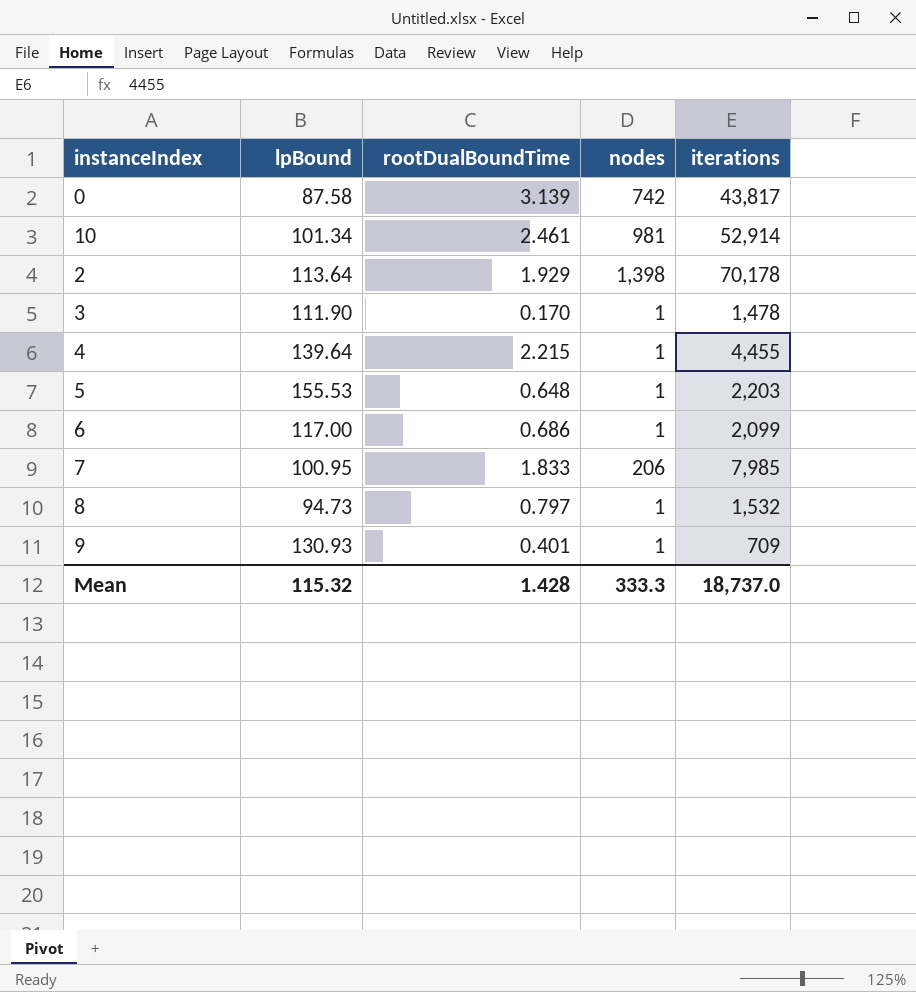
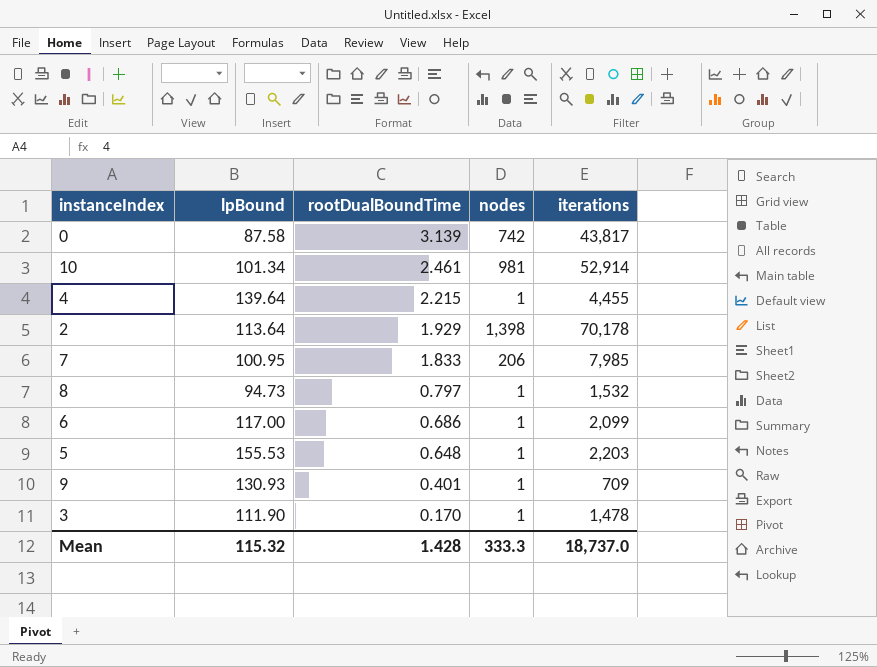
row order: none -> rootDualBoundTime descending

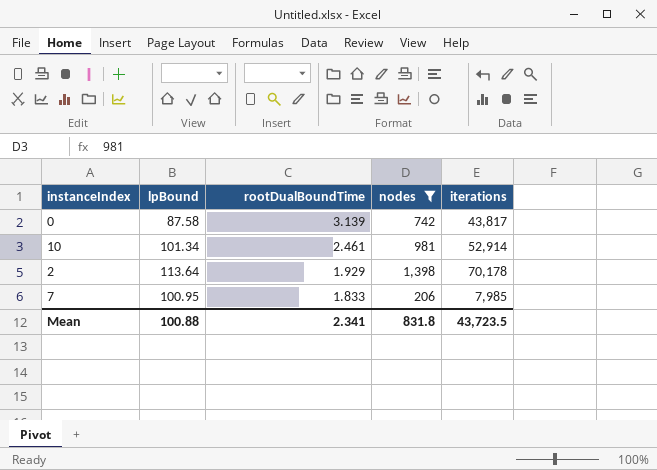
filter: none -> nodes != 1
Mean | lpBound: 115.32 -> 100.88
Mean | rootDualBoundTime: 1.428 -> 2.341
Mean | nodes: 333.3 -> 831.8
Mean | iterations: 18,737.0 -> 43,723.5

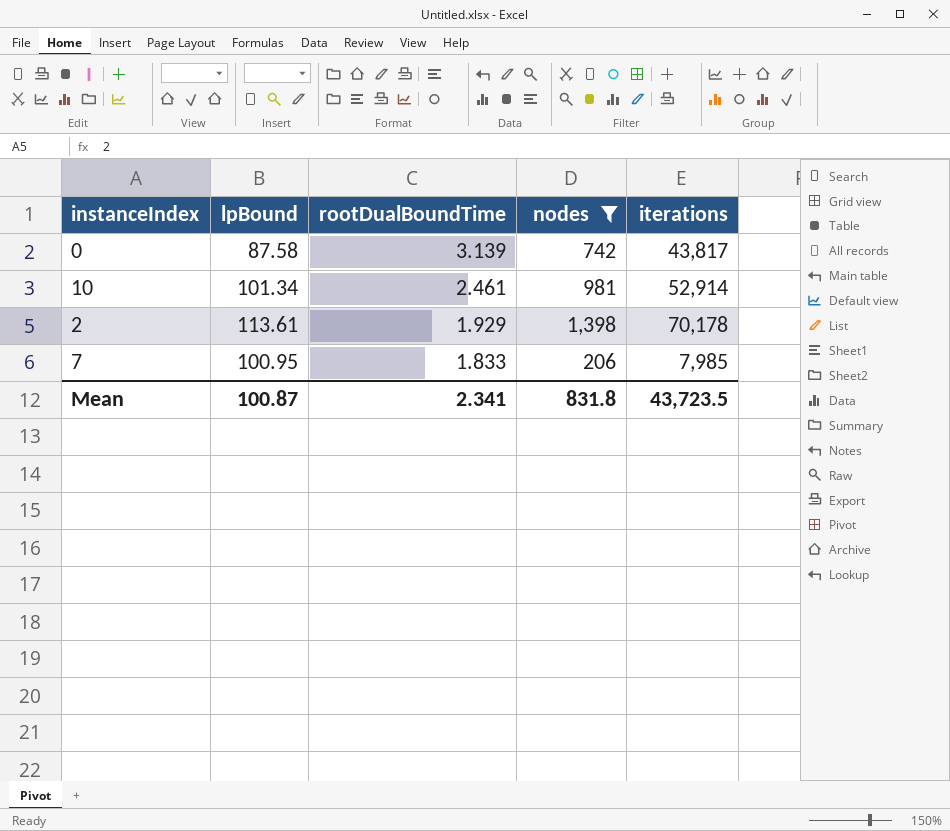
2 | lpBound: 113.64 -> 113.61
Mean | lpBound: 100.88 -> 100.87

